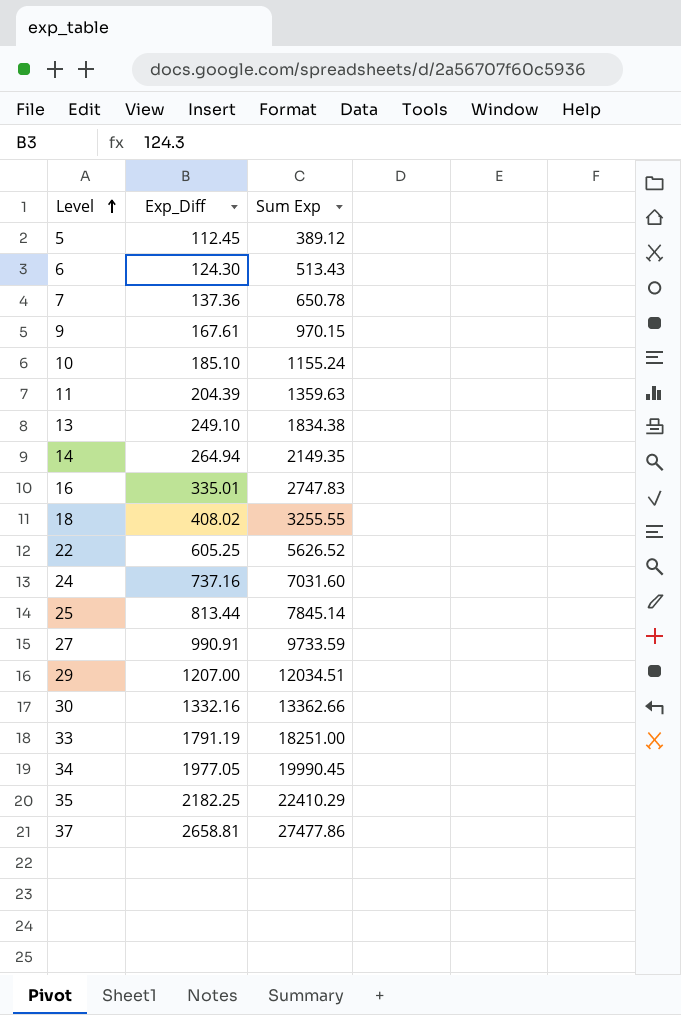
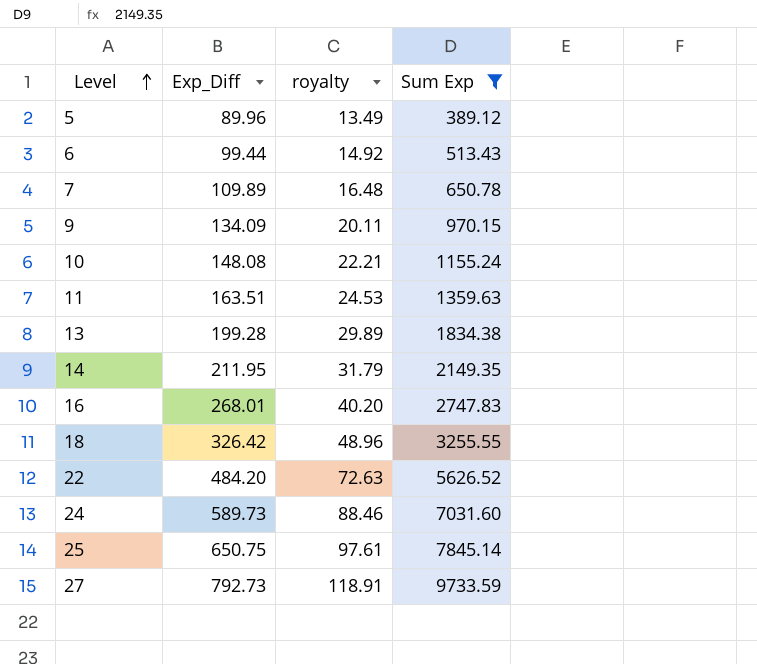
filter: none -> Sum Exp <= 9733.59
column royalty | formula: none -> [Exp_Diff] * 0.15
5 | Exp_Diff: 112.45 -> 89.96
6 | Exp_Diff: 124.30 -> 99.44
7 | Exp_Diff: 137.36 -> 109.89
9 | Exp_Diff: 167.61 -> 134.09
10 | Exp_Diff: 185.10 -> 148.08
11 | Exp_Diff: 204.39 -> 163.51
13 | Exp_Diff: 249.10 -> 199.28
14 | Exp_Diff: 264.94 -> 211.95
16 | Exp_Diff: 335.01 -> 268.01
18 | Exp_Diff: 408.02 -> 326.42
22 | Exp_Diff: 605.25 -> 484.20
24 | Exp_Diff: 737.16 -> 589.73
25 | Exp_Diff: 813.44 -> 650.75
27 | Exp_Diff: 990.91 -> 792.73

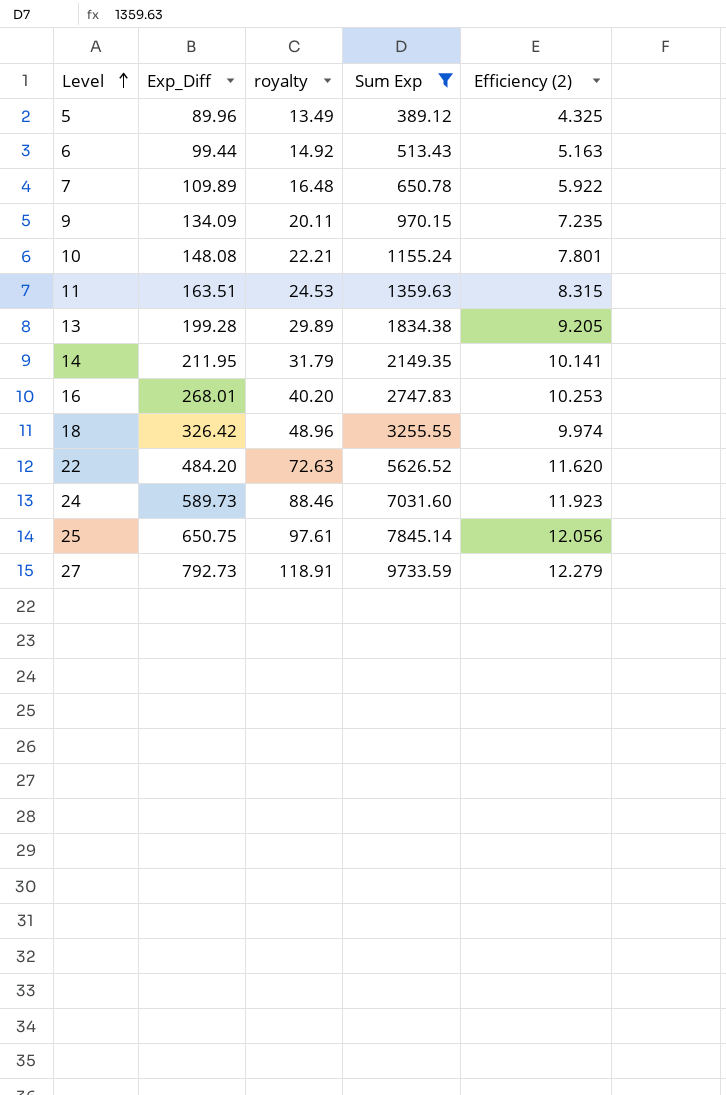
column Efficiency (2) | formula: none -> [Sum Exp] / [Exp_Diff]

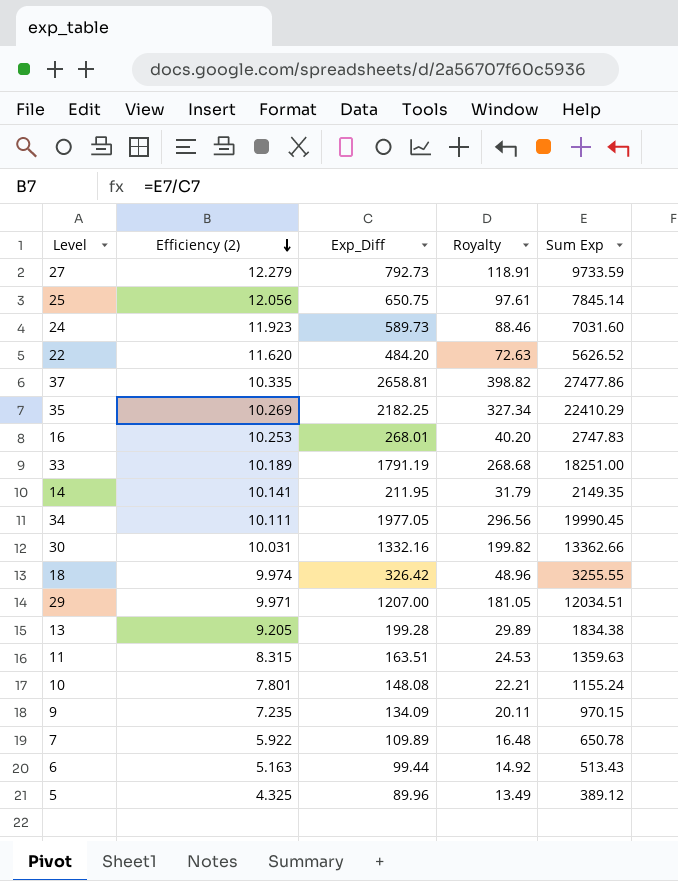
filter: Sum Exp <= 9733.59 -> none
row order: Level ascending -> Efficiency (2) descending
column Efficiency (2) | position: 5 -> 2
column name: royalty -> Royalty

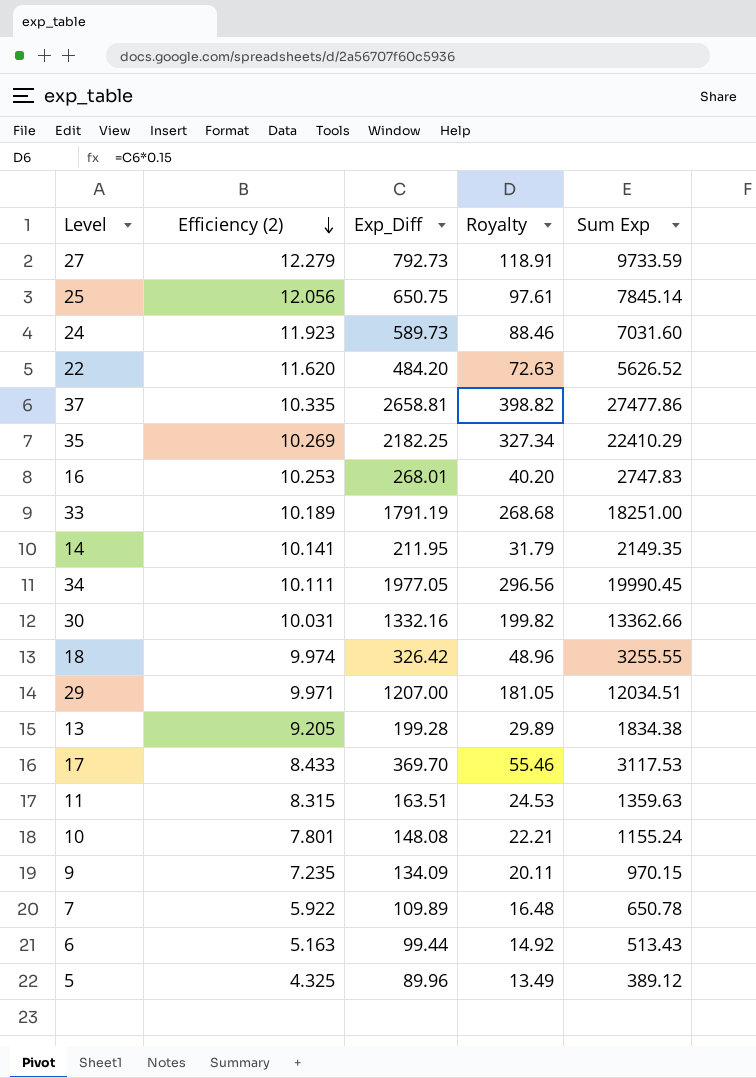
row 17: none -> 8.433 | 369.70 | 55.46 | 3117.53

